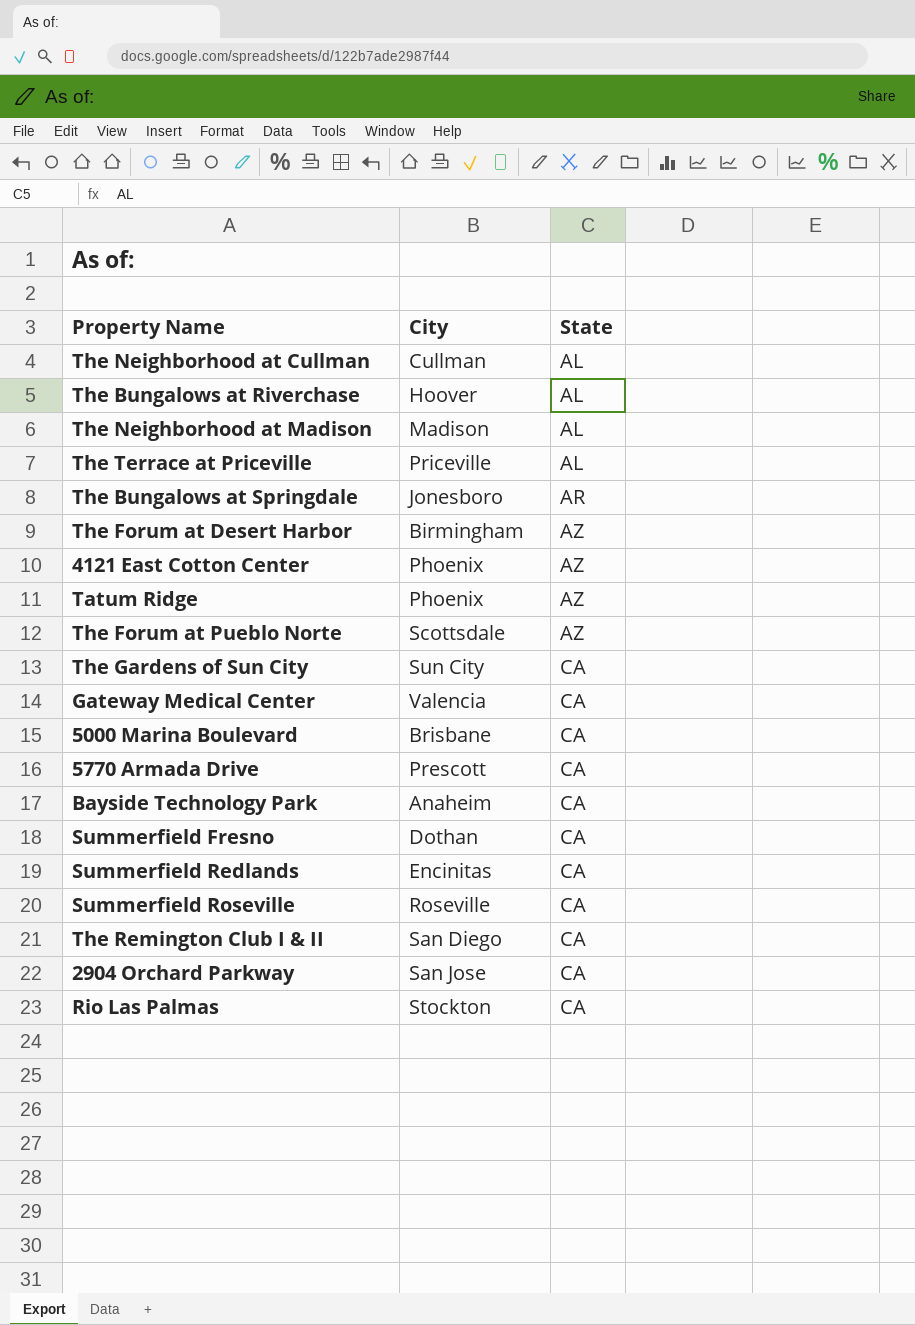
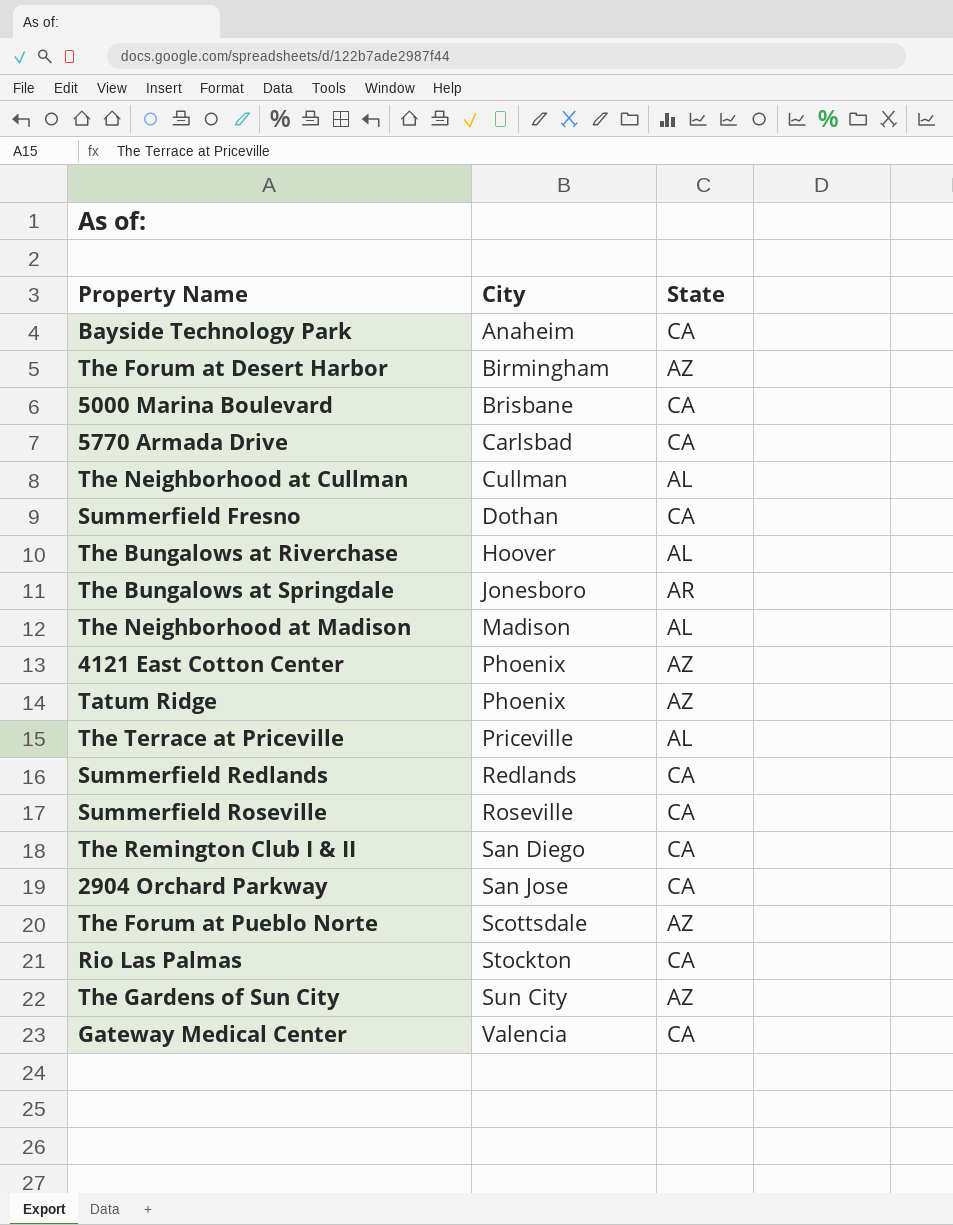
row order: State ascending -> City ascending
5770 Armada Drive | City: Prescott -> Carlsbad
Summerfield Redlands | City: Encinitas -> Redlands
The Gardens of Sun City | State: CA -> AZ

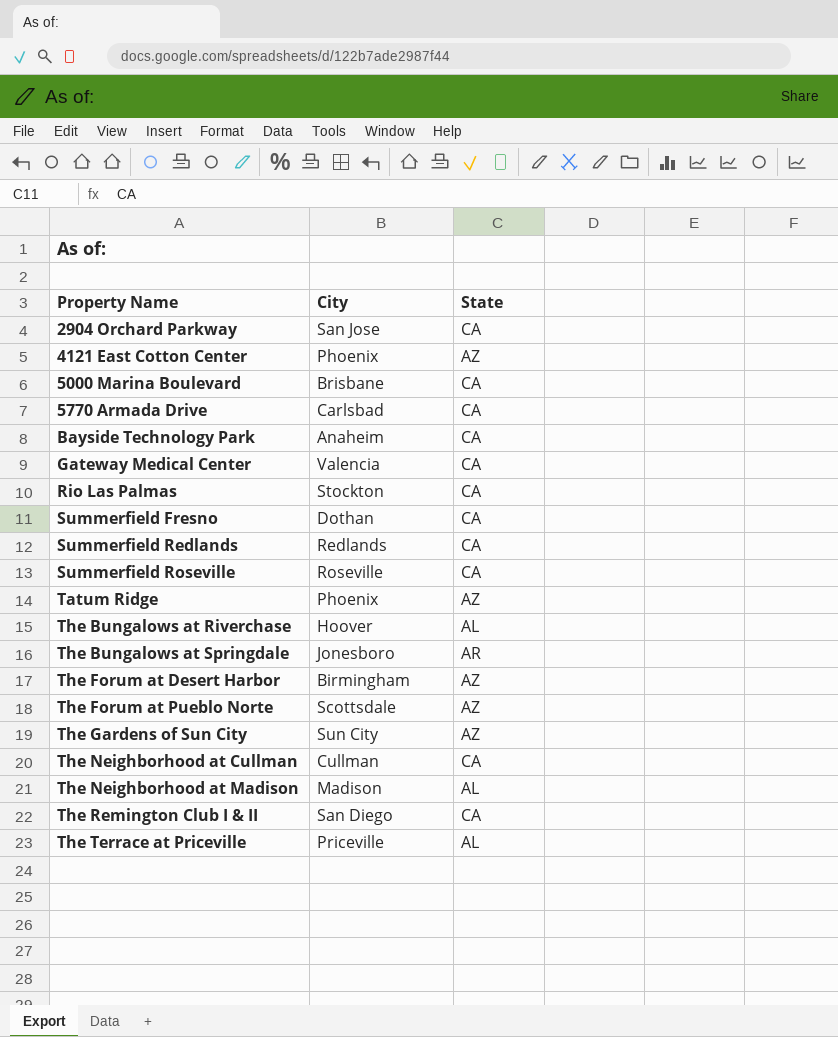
row order: City ascending -> Property Name ascending
The Neighborhood at Cullman | State: AL -> CA

